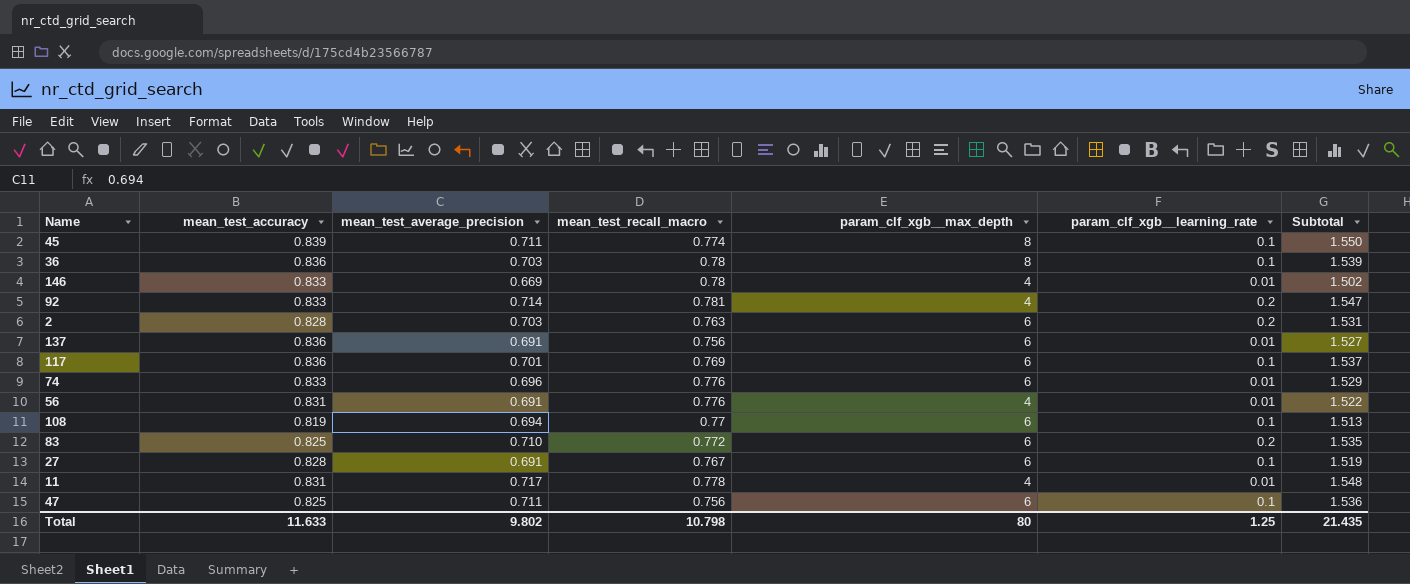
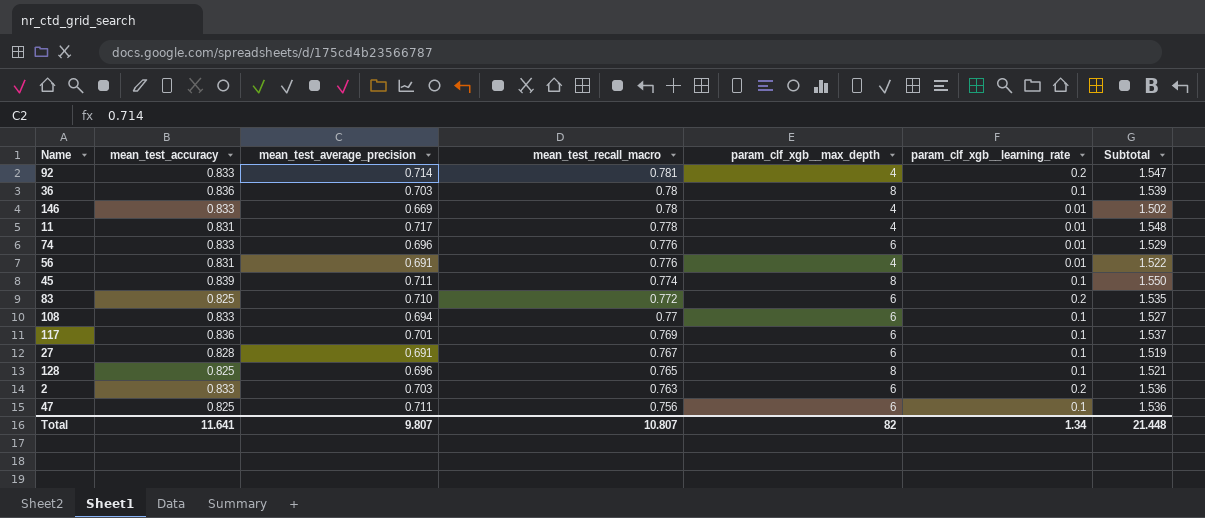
row order: none -> mean_test_recall_macro descending
row 137: 0.836 | 0.691 | 0.756 | 6 | 0.01 | 1.527 -> none
108 | mean_test_accuracy: 0.819 -> 0.833
108 | Subtotal: 1.513 -> 1.527
row 128: none -> 0.825 | 0.696 | 0.765 | 8 | 0.1 | 1.521
2 | mean_test_accuracy: 0.828 -> 0.833
2 | Subtotal: 1.531 -> 1.536
Total | mean_test_accuracy: 11.633 -> 11.641
Total | mean_test_average_precision: 9.802 -> 9.807
Total | mean_test_recall_macro: 10.798 -> 10.807
Total | param_clf_xgb__max_depth: 80 -> 82
Total | param_clf_xgb__learning_rate: 1.25 -> 1.34
Total | Subtotal: 21.435 -> 21.448

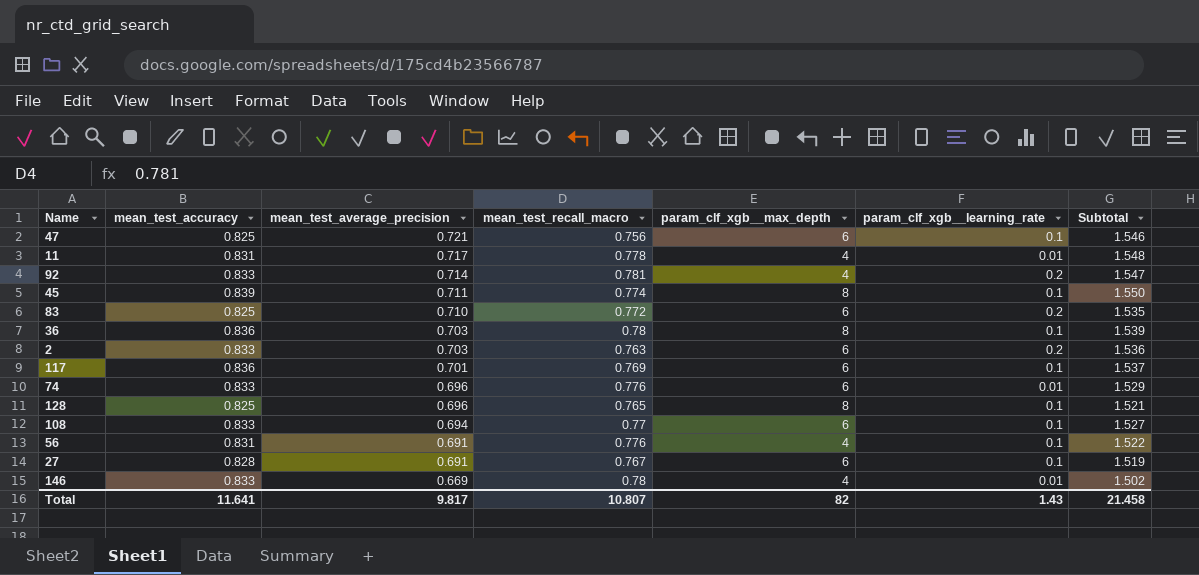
row order: mean_test_recall_macro descending -> mean_test_average_precision descending
47 | mean_test_average_precision: 0.711 -> 0.721
47 | Subtotal: 1.536 -> 1.546
56 | param_clf_xgb__learning_rate: 0.01 -> 0.1
Total | mean_test_average_precision: 9.807 -> 9.817
Total | param_clf_xgb__learning_rate: 1.34 -> 1.43
Total | Subtotal: 21.448 -> 21.458

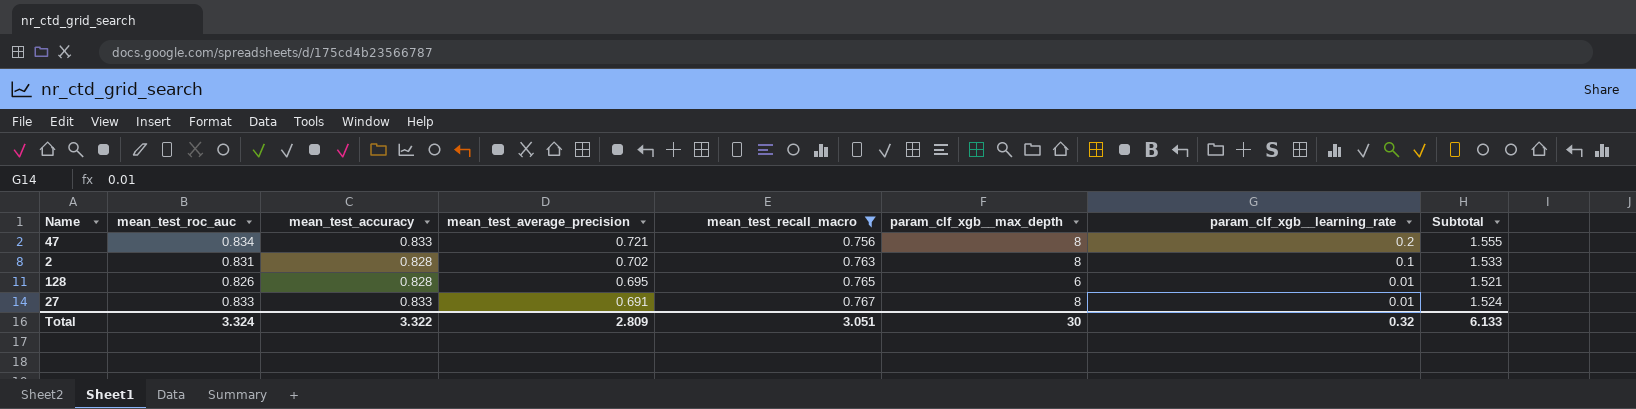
filter: none -> mean_test_recall_macro <= 0.767
column mean_test_roc_auc | position: none -> 2
column Subtotal | formula: [mean_test_accuracy] + [mean_test_average_precision] -> [mean_test_roc_auc] + [mean_test_average_precision]
47 | mean_test_accuracy: 0.825 -> 0.833
47 | param_clf_xgb__max_depth: 6 -> 8
47 | param_clf_xgb__learning_rate: 0.1 -> 0.2
2 | mean_test_accuracy: 0.833 -> 0.828
2 | mean_test_average_precision: 0.703 -> 0.702
2 | param_clf_xgb__max_depth: 6 -> 8
2 | param_clf_xgb__learning_rate: 0.2 -> 0.1
128 | mean_test_accuracy: 0.825 -> 0.828
128 | mean_test_average_precision: 0.696 -> 0.695
128 | param_clf_xgb__max_depth: 8 -> 6
128 | param_clf_xgb__learning_rate: 0.1 -> 0.01
27 | mean_test_accuracy: 0.828 -> 0.833
27 | param_clf_xgb__max_depth: 6 -> 8
27 | param_clf_xgb__learning_rate: 0.1 -> 0.01
Total | mean_test_accuracy: 11.641 -> 3.322
Total | mean_test_average_precision: 9.817 -> 2.809
Total | mean_test_recall_macro: 10.807 -> 3.051
Total | param_clf_xgb__max_depth: 82 -> 30
Total | param_clf_xgb__learning_rate: 1.43 -> 0.32
Total | Subtotal: 21.458 -> 6.133

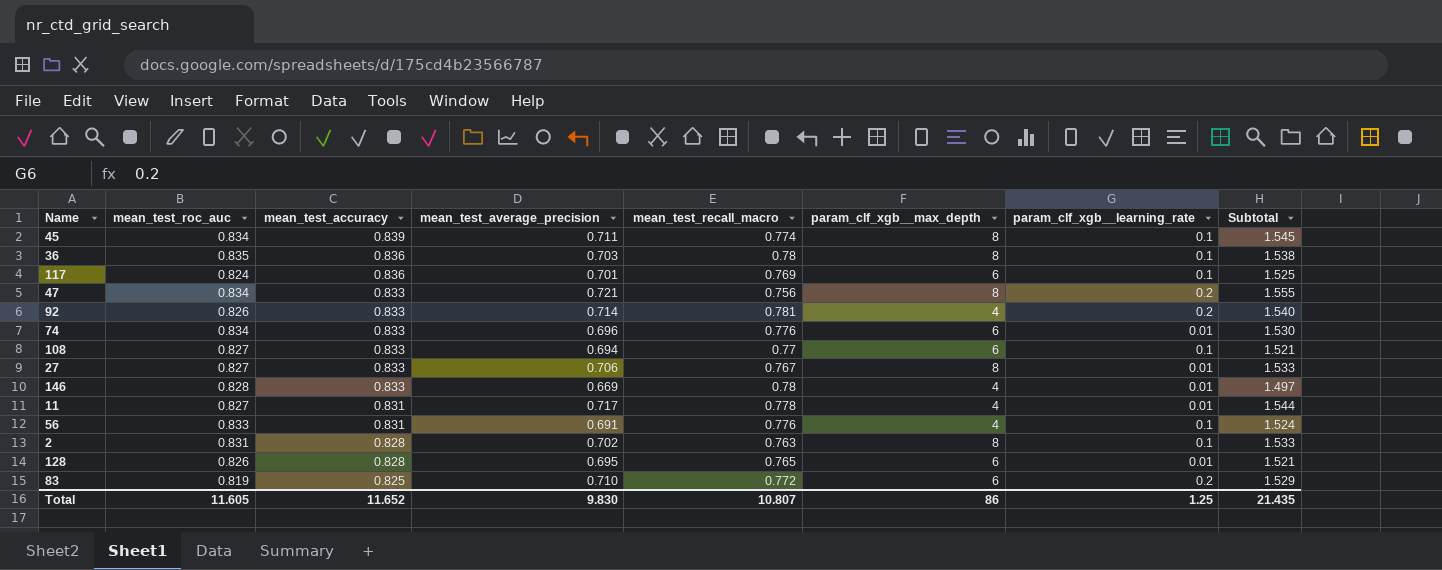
filter: mean_test_recall_macro <= 0.767 -> none
row order: mean_test_average_precision descending -> mean_test_accuracy descending
27 | mean_test_roc_auc: 0.833 -> 0.827
27 | mean_test_average_precision: 0.691 -> 0.706
27 | Subtotal: 1.524 -> 1.533
Total | mean_test_roc_auc: 3.324 -> 11.605
Total | mean_test_accuracy: 3.322 -> 11.652
Total | mean_test_average_precision: 2.809 -> 9.830
Total | mean_test_recall_macro: 3.051 -> 10.807
Total | param_clf_xgb__max_depth: 30 -> 86
Total | param_clf_xgb__learning_rate: 0.32 -> 1.25
Total | Subtotal: 6.133 -> 21.435

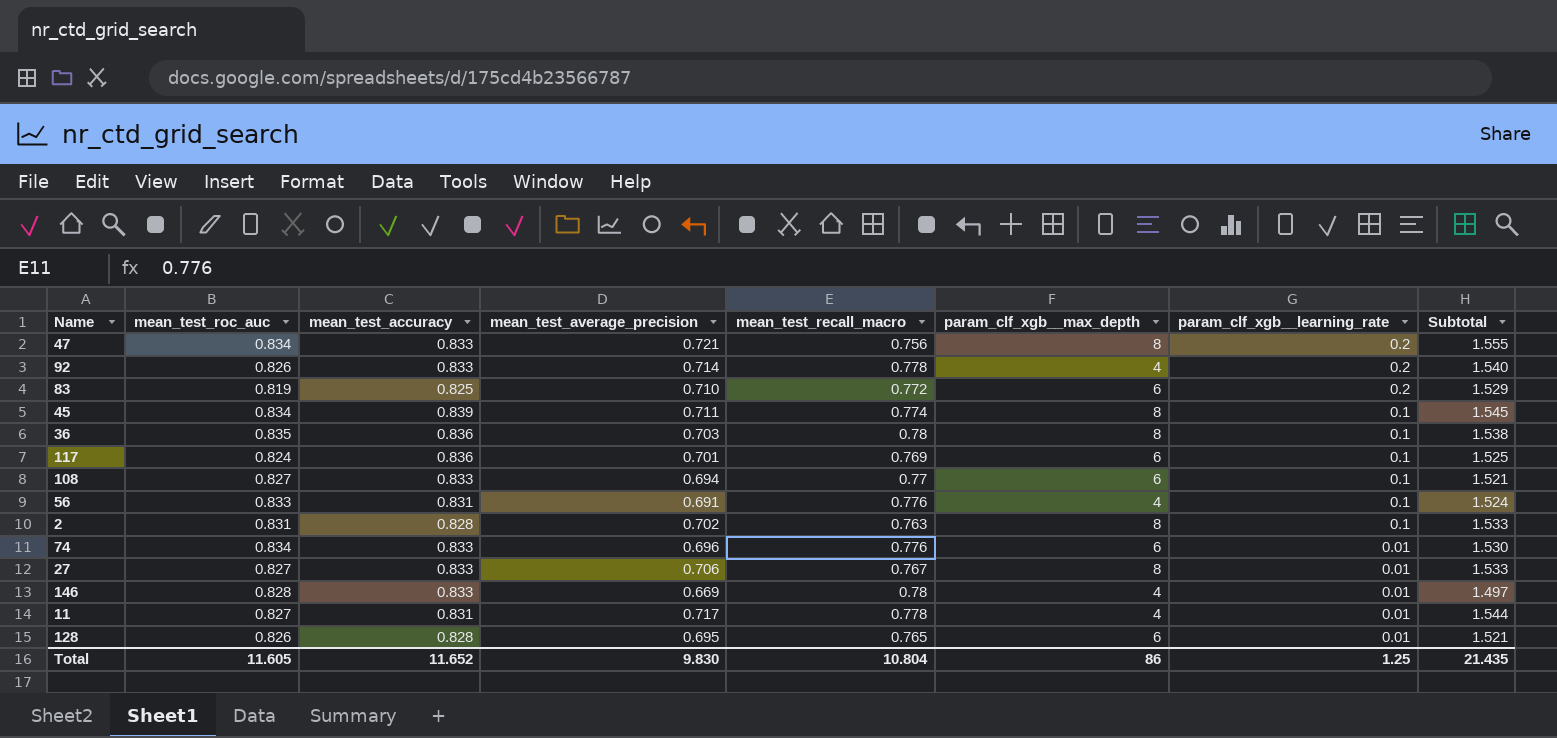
row order: mean_test_accuracy descending -> param_clf_xgb__learning_rate descending
92 | mean_test_recall_macro: 0.781 -> 0.778
Total | mean_test_recall_macro: 10.807 -> 10.804

